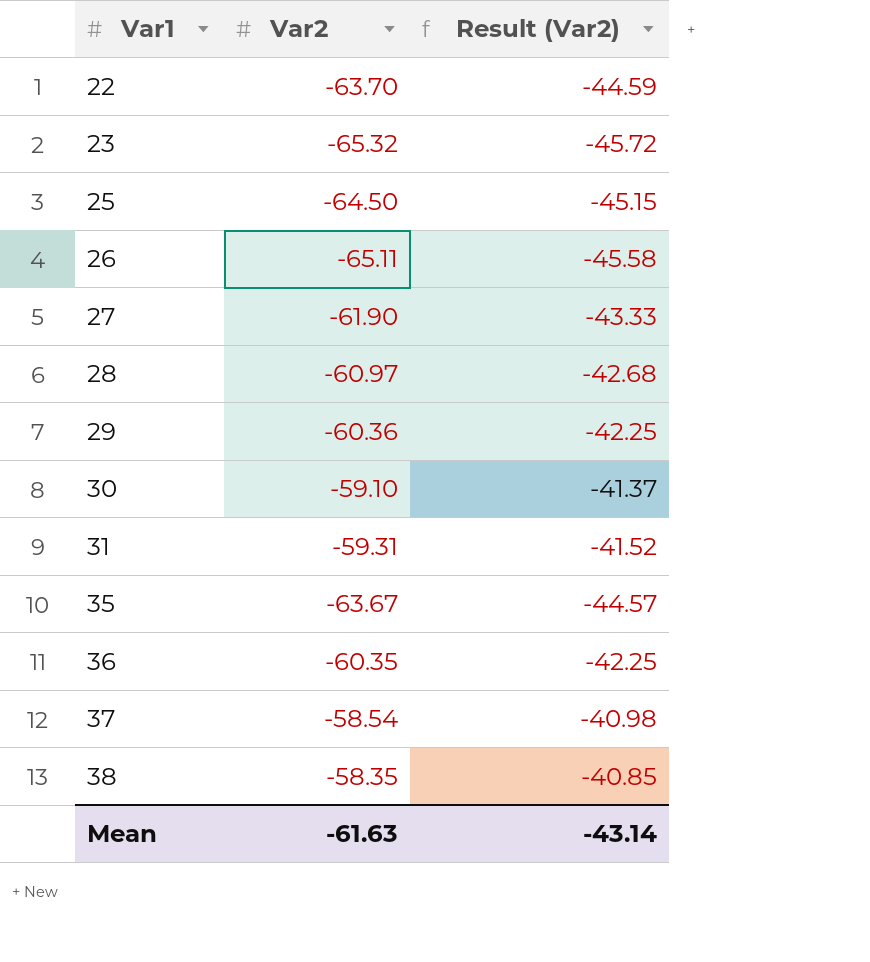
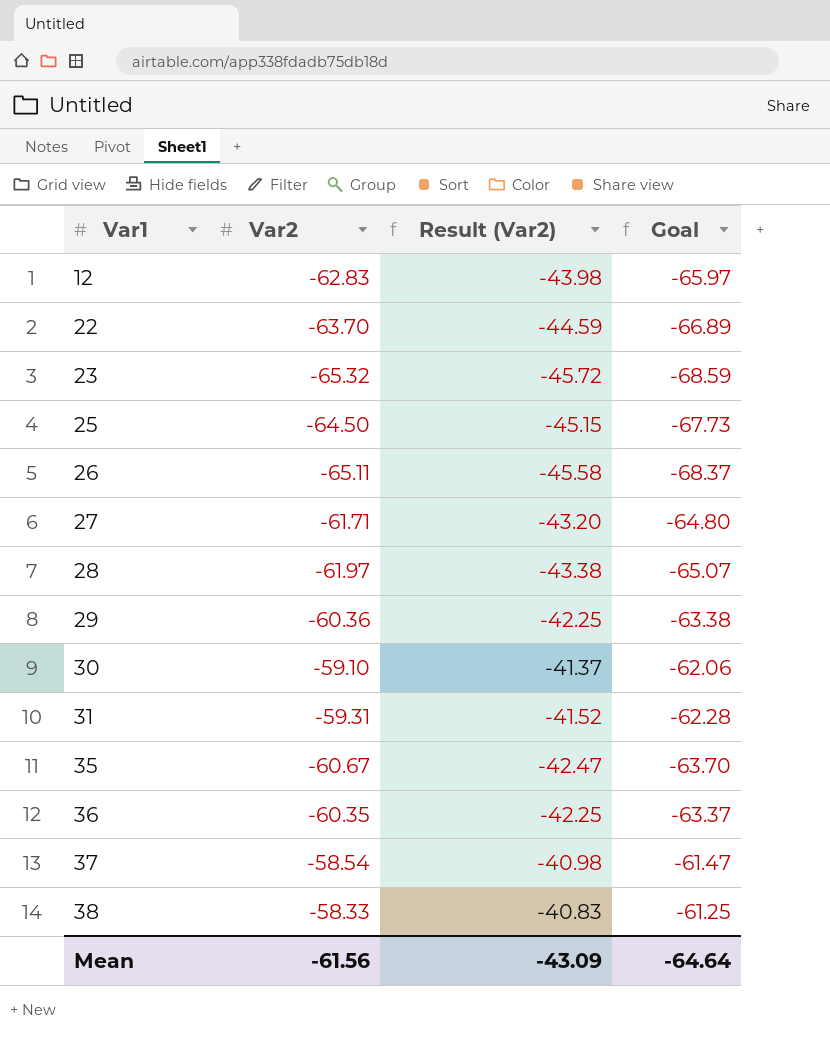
column Goal | formula: none -> [Var2] * 1.05
row 12: none -> -62.83 | -43.98 | -65.97
27 | Var2: -61.90 -> -61.71
27 | Result (Var2): -43.33 -> -43.20
28 | Var2: -60.97 -> -61.97
28 | Result (Var2): -42.68 -> -43.38
35 | Var2: -63.67 -> -60.67
35 | Result (Var2): -44.57 -> -42.47
38 | Var2: -58.35 -> -58.33
38 | Result (Var2): -40.85 -> -40.83
Mean | Var2: -61.63 -> -61.56
Mean | Result (Var2): -43.14 -> -43.09

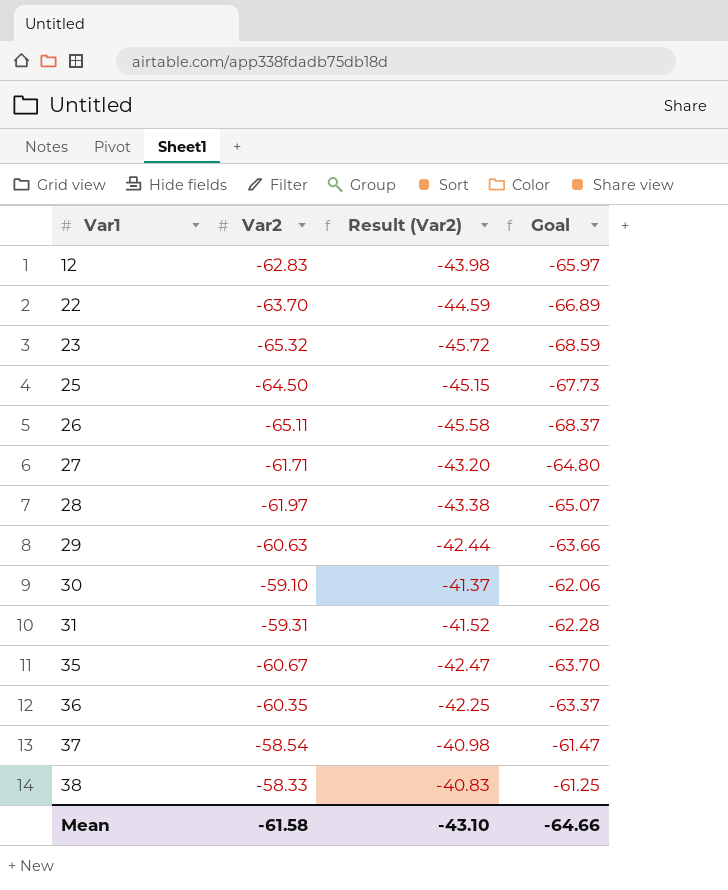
29 | Var2: -60.36 -> -60.63
29 | Result (Var2): -42.25 -> -42.44
29 | Goal: -63.38 -> -63.66
Mean | Var2: -61.56 -> -61.58
Mean | Result (Var2): -43.09 -> -43.10
Mean | Goal: -64.64 -> -64.66

